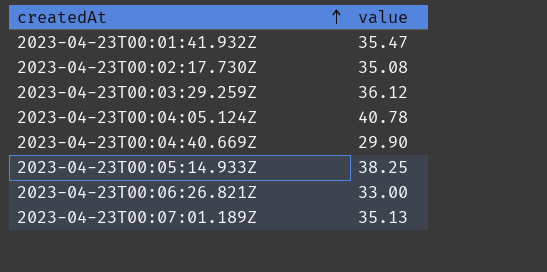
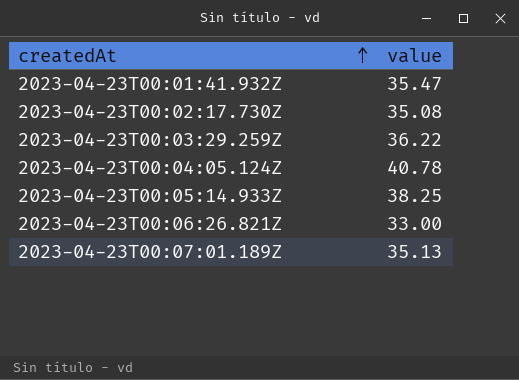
row 2023-04-23T00:04:40.669Z: 29.90 -> none
2023-04-23T00:03:29.259Z | value: 36.12 -> 36.22

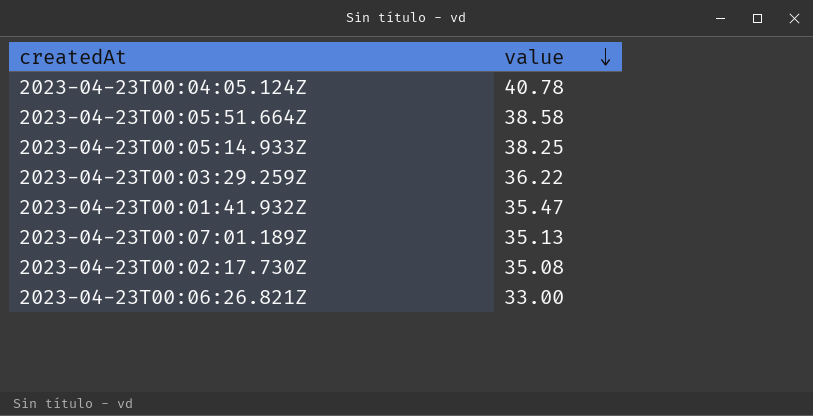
row order: createdAt ascending -> value descending
row 2023-04-23T00:05:51.664Z: none -> 38.58

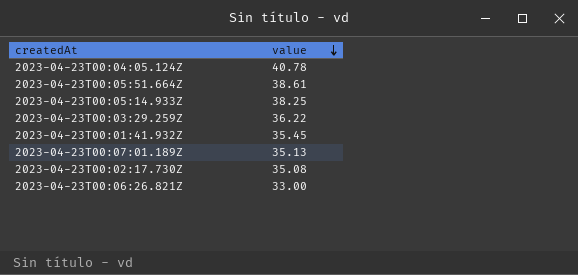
2023-04-23T00:05:51.664Z | value: 38.58 -> 38.61
2023-04-23T00:01:41.932Z | value: 35.47 -> 35.45

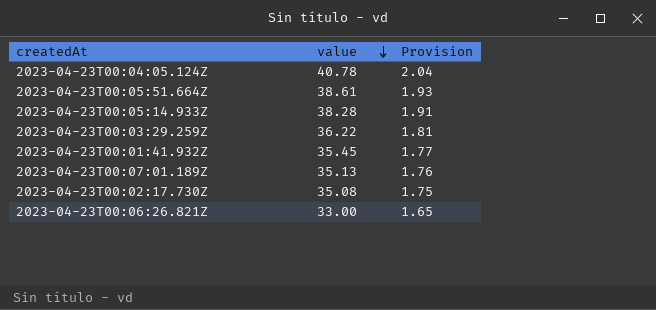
column Provision | formula: none -> [value] * 0.05
2023-04-23T00:05:14.933Z | value: 38.25 -> 38.28

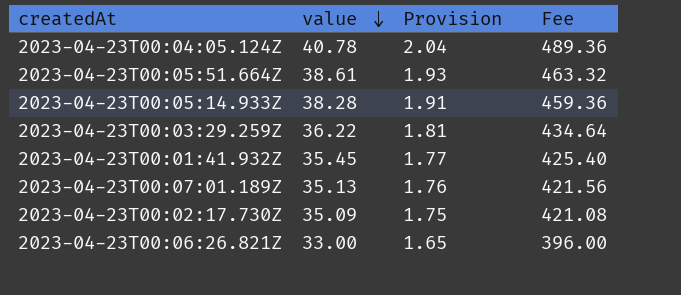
column Fee | formula: none -> [value] * 12
2023-04-23T00:02:17.730Z | value: 35.08 -> 35.09

